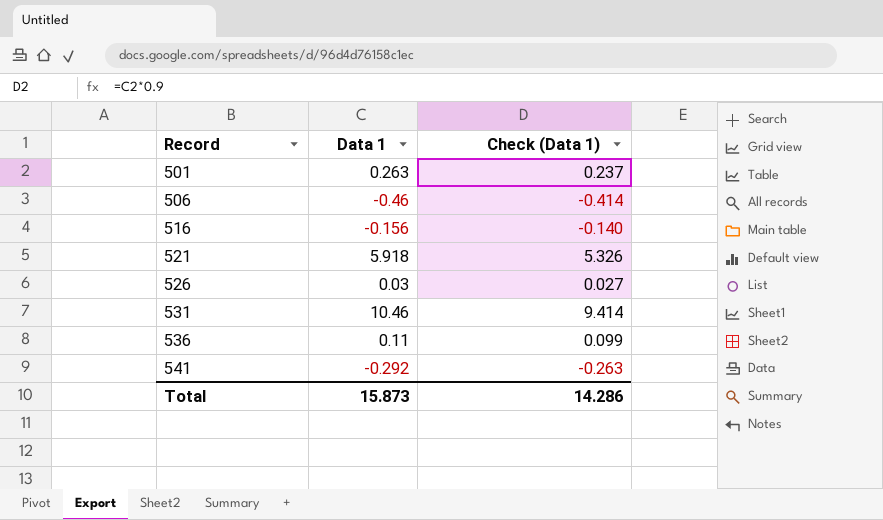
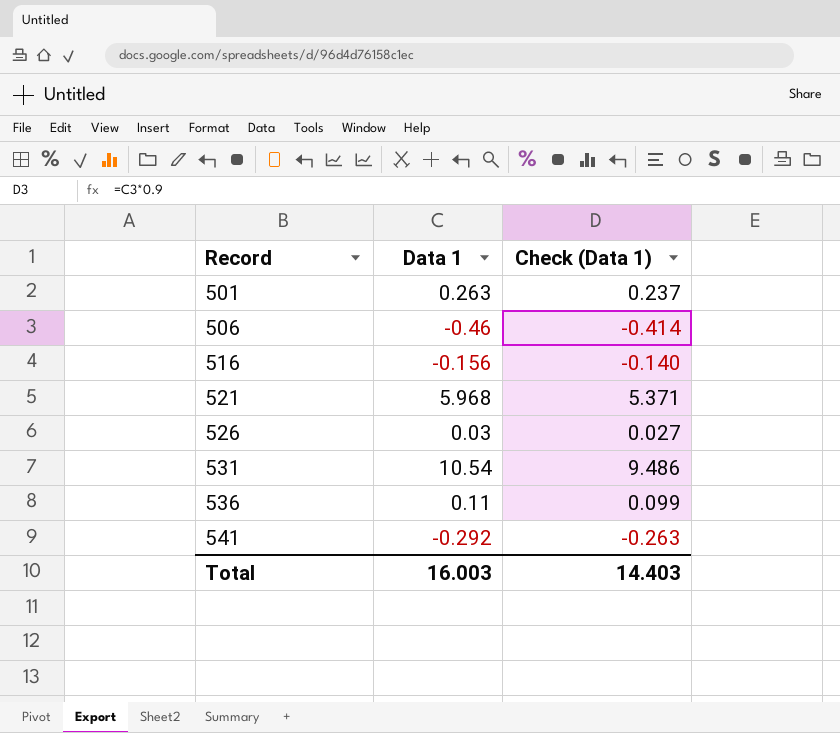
521 | Data 1: 5.918 -> 5.968
521 | Check (Data 1): 5.326 -> 5.371
531 | Data 1: 10.46 -> 10.54
531 | Check (Data 1): 9.414 -> 9.486
Total | Data 1: 15.873 -> 16.003
Total | Check (Data 1): 14.286 -> 14.403

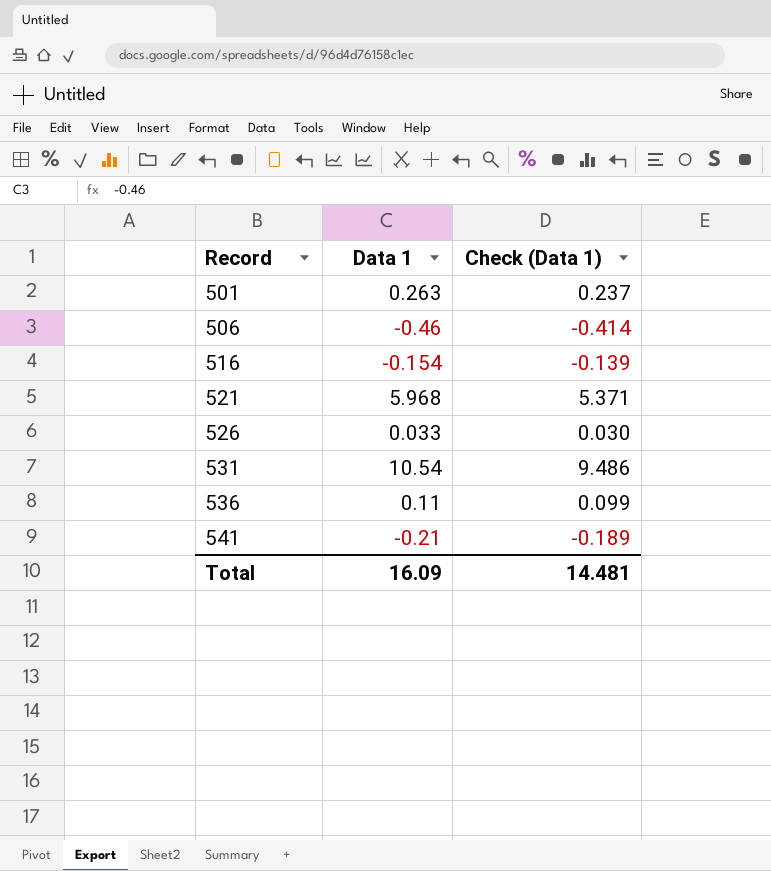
516 | Data 1: -0.156 -> -0.154
516 | Check (Data 1): -0.140 -> -0.139
526 | Data 1: 0.03 -> 0.033
526 | Check (Data 1): 0.027 -> 0.030
541 | Data 1: -0.292 -> -0.21
541 | Check (Data 1): -0.263 -> -0.189
Total | Data 1: 16.003 -> 16.09
Total | Check (Data 1): 14.403 -> 14.481

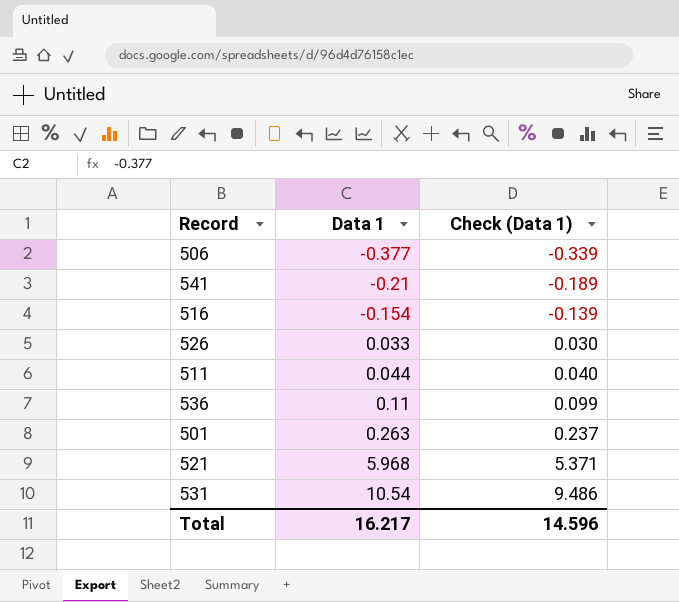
row order: Record ascending -> Data 1 ascending
506 | Data 1: -0.46 -> -0.377
506 | Check (Data 1): -0.414 -> -0.339
row 511: none -> 0.044 | 0.040
Total | Data 1: 16.09 -> 16.217
Total | Check (Data 1): 14.481 -> 14.596

